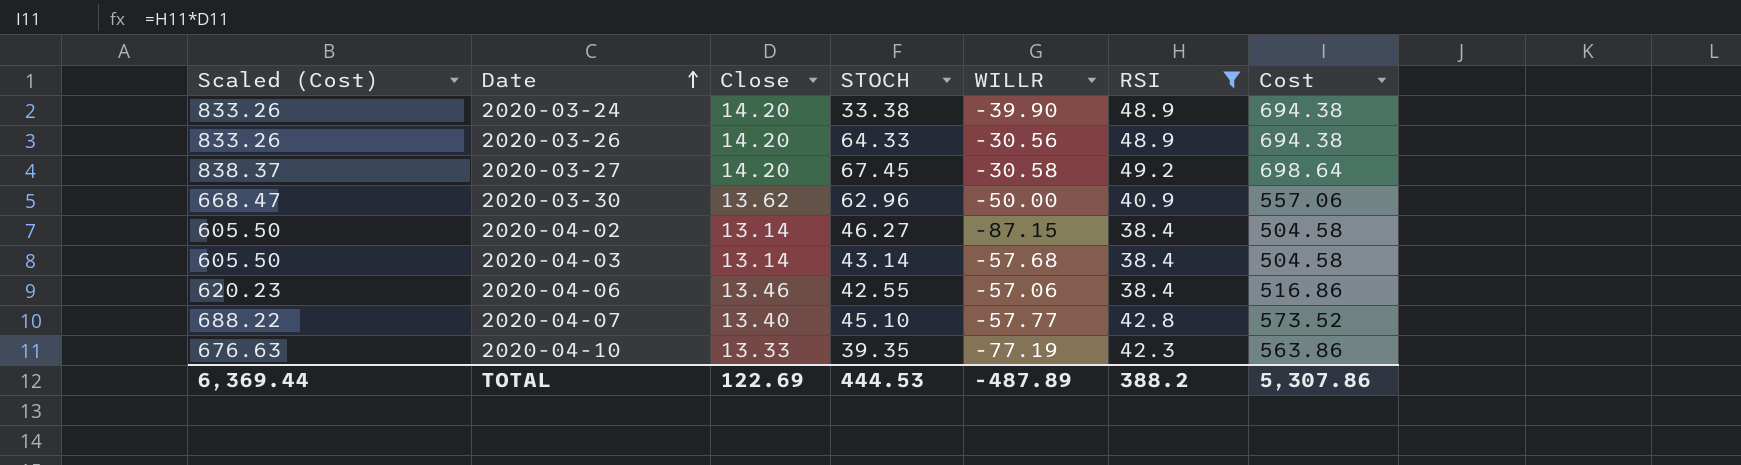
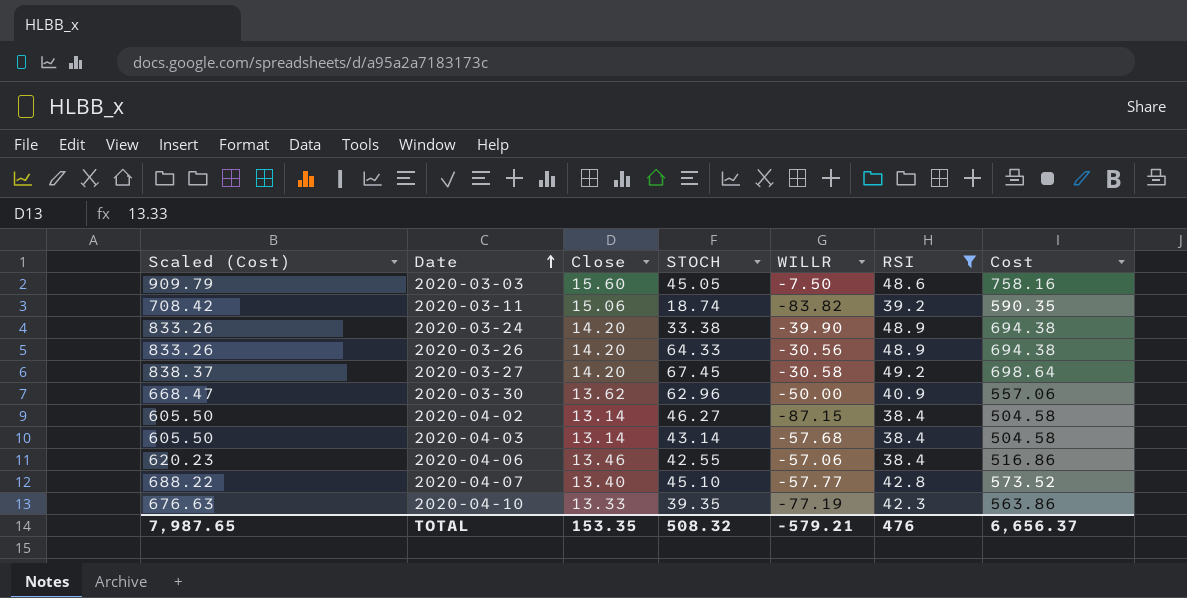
row 2020-03-03: none -> 909.79 | 15.60 | 45.05 | -7.50 | 48.6 | 758.16
row 2020-03-11: none -> 708.42 | 15.06 | 18.74 | -83.82 | 39.2 | 590.35
TOTAL | Scaled (Cost): 6,369.44 -> 7,987.65
TOTAL | Close: 122.69 -> 153.35
TOTAL | STOCH: 444.53 -> 508.32
TOTAL | WILLR: -487.89 -> -579.21
TOTAL | RSI: 388.2 -> 476
TOTAL | Cost: 5,307.86 -> 6,656.37

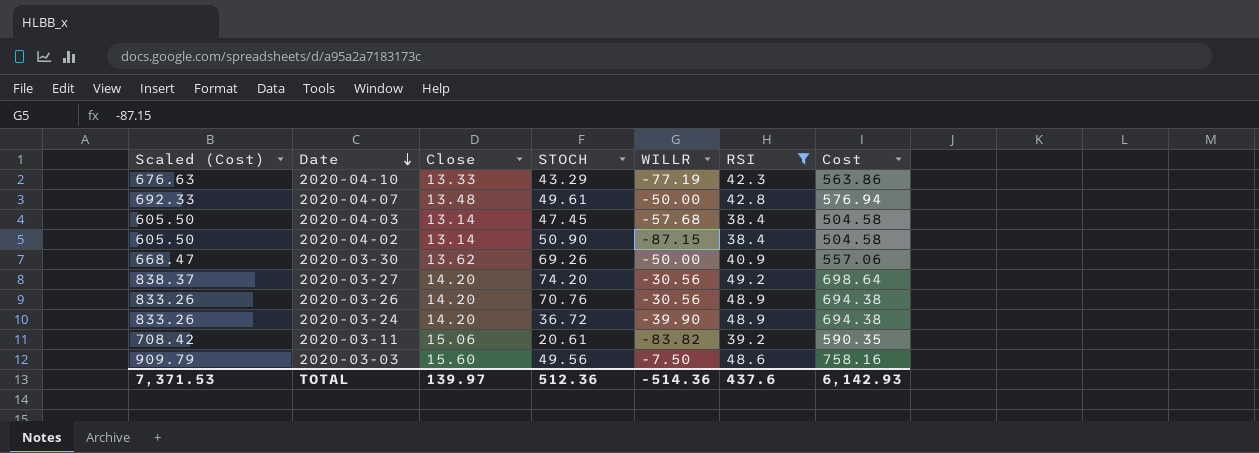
row order: Date ascending -> Date descending
row 2020-04-06: 620.23 | 13.46 | 42.55 | -57.06 | 38.4 | 516.86 -> none
2020-04-10 | STOCH: 39.35 -> 43.29
2020-04-07 | Scaled (Cost): 688.22 -> 692.33
2020-04-07 | Close: 13.40 -> 13.48
2020-04-07 | STOCH: 45.10 -> 49.61
2020-04-07 | WILLR: -57.77 -> -50.00
2020-04-07 | Cost: 573.52 -> 576.94
2020-04-03 | STOCH: 43.14 -> 47.45
2020-04-02 | STOCH: 46.27 -> 50.90
2020-03-30 | STOCH: 62.96 -> 69.26
2020-03-27 | STOCH: 67.45 -> 74.20
2020-03-27 | WILLR: -30.58 -> -30.56
2020-03-26 | STOCH: 64.33 -> 70.76
2020-03-24 | STOCH: 33.38 -> 36.72
2020-03-11 | STOCH: 18.74 -> 20.61
2020-03-03 | STOCH: 45.05 -> 49.56
TOTAL | Scaled (Cost): 7,987.65 -> 7,371.53
TOTAL | Close: 153.35 -> 139.97
TOTAL | STOCH: 508.32 -> 512.36
TOTAL | WILLR: -579.21 -> -514.36
TOTAL | RSI: 476 -> 437.6
TOTAL | Cost: 6,656.37 -> 6,142.93

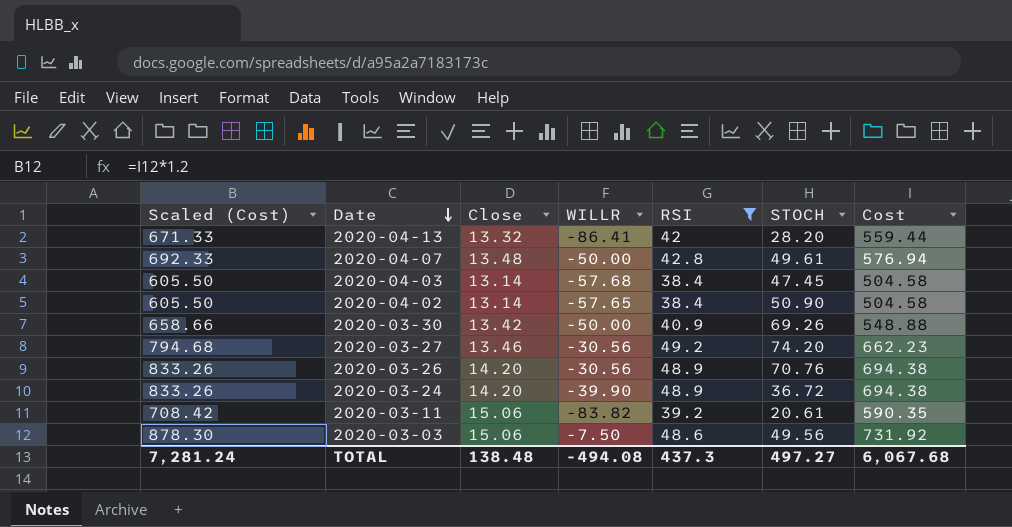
column STOCH | position: 4 -> 6
row 2020-04-10: 676.63 | 13.33 | 43.29 | -77.19 | 42.3 | 563.86 -> none
row 2020-04-13: none -> 671.33 | 13.32 | -86.41 | 42 | 28.20 | 559.44
2020-04-02 | WILLR: -87.15 -> -57.65
2020-03-30 | Scaled (Cost): 668.47 -> 658.66
2020-03-30 | Close: 13.62 -> 13.42
2020-03-30 | Cost: 557.06 -> 548.88
2020-03-27 | Scaled (Cost): 838.37 -> 794.68
2020-03-27 | Close: 14.20 -> 13.46
2020-03-27 | Cost: 698.64 -> 662.23
2020-03-03 | Scaled (Cost): 909.79 -> 878.30
2020-03-03 | Close: 15.60 -> 15.06
2020-03-03 | Cost: 758.16 -> 731.92
TOTAL | Scaled (Cost): 7,371.53 -> 7,281.24
TOTAL | Close: 139.97 -> 138.48
TOTAL | WILLR: -514.36 -> -494.08
TOTAL | RSI: 437.6 -> 437.3
TOTAL | STOCH: 512.36 -> 497.27
TOTAL | Cost: 6,142.93 -> 6,067.68

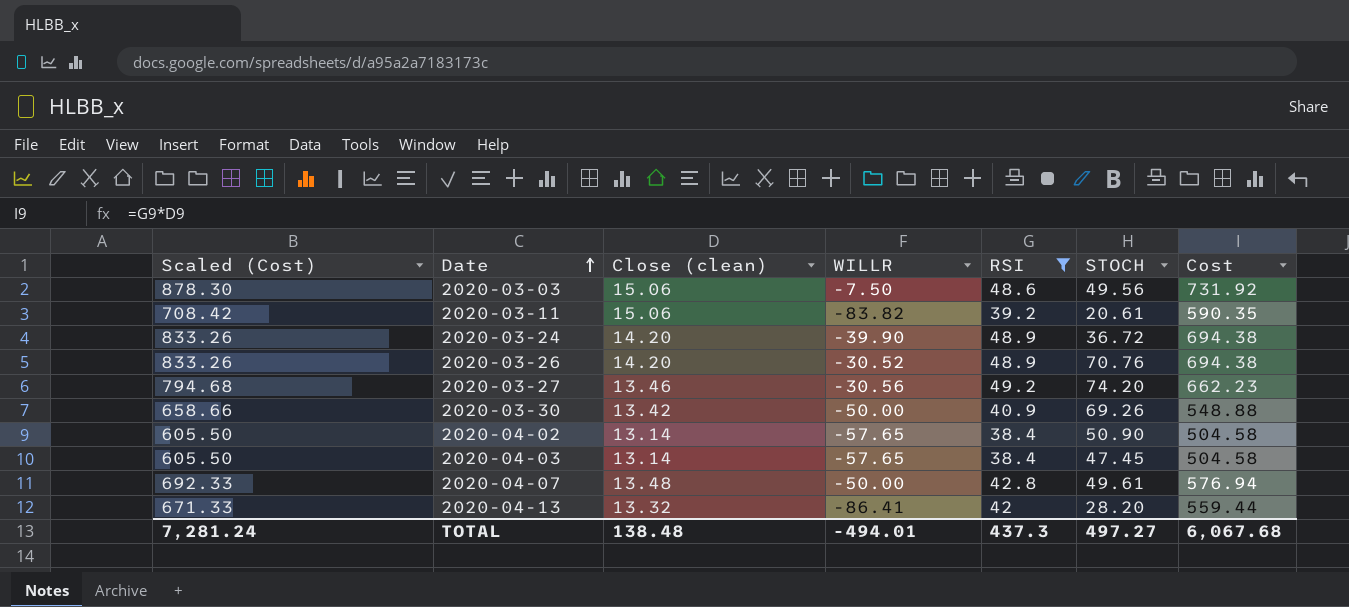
row order: Date descending -> Date ascending
column name: Close -> Close (clean)
2020-03-26 | WILLR: -30.56 -> -30.52
2020-04-03 | WILLR: -57.68 -> -57.65
TOTAL | WILLR: -494.08 -> -494.01

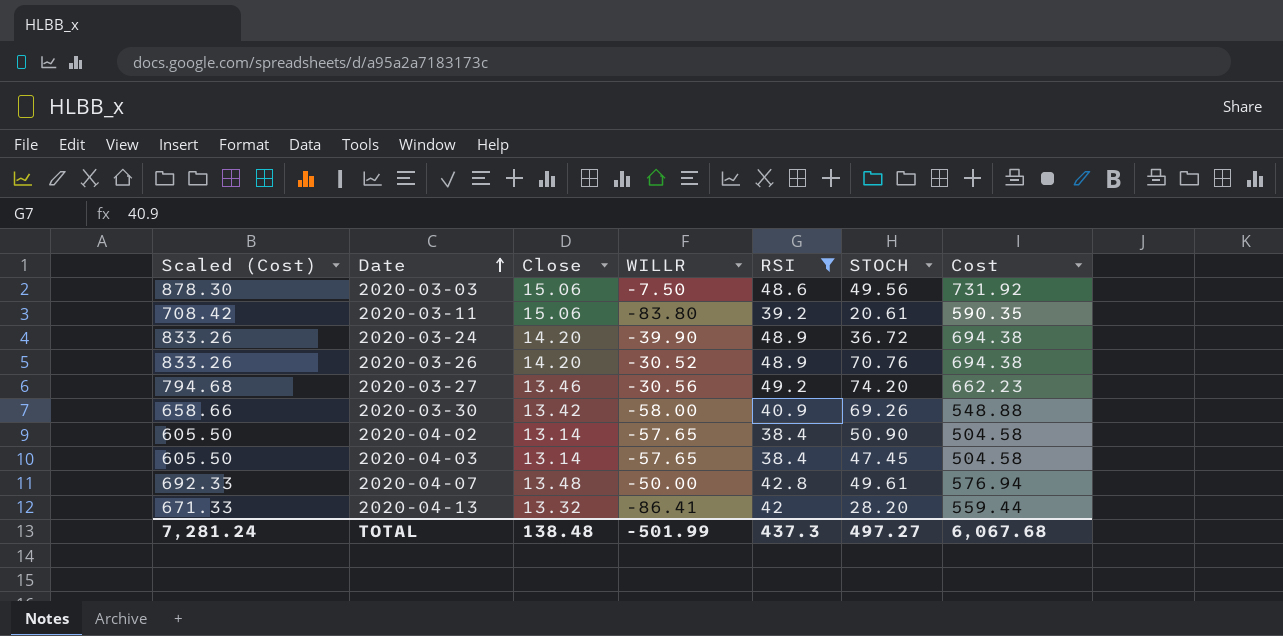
column name: Close (clean) -> Close
2020-03-11 | WILLR: -83.82 -> -83.80
2020-03-30 | WILLR: -50.00 -> -58.00
TOTAL | WILLR: -494.01 -> -501.99

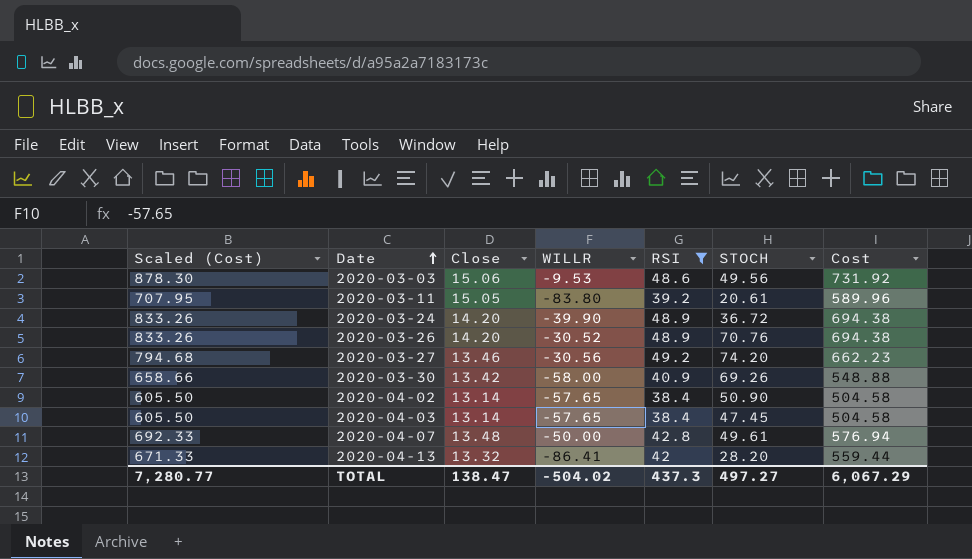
2020-03-03 | WILLR: -7.50 -> -9.53
2020-03-11 | Scaled (Cost): 708.42 -> 707.95
2020-03-11 | Close: 15.06 -> 15.05
2020-03-11 | Cost: 590.35 -> 589.96
TOTAL | Scaled (Cost): 7,281.24 -> 7,280.77
TOTAL | Close: 138.48 -> 138.47
TOTAL | WILLR: -501.99 -> -504.02
TOTAL | Cost: 6,067.68 -> 6,067.29

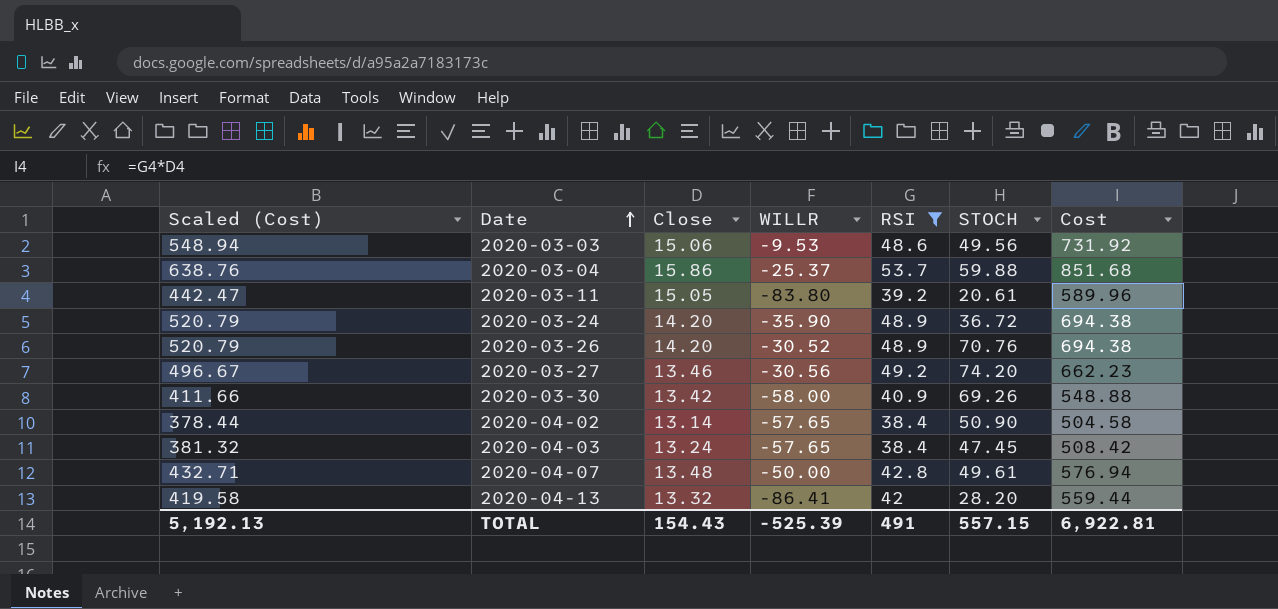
column Scaled (Cost) | formula: [Cost] * 1.2 -> [Cost] * 0.75
row 2020-03-04: none -> 638.76 | 15.86 | -25.37 | 53.7 | 59.88 | 851.68
2020-03-24 | WILLR: -39.90 -> -35.90
2020-04-03 | Close: 13.14 -> 13.24
2020-04-03 | Cost: 504.58 -> 508.42
TOTAL | Scaled (Cost): 7,280.77 -> 5,192.13
TOTAL | Close: 138.47 -> 154.43
TOTAL | WILLR: -504.02 -> -525.39
TOTAL | RSI: 437.3 -> 491
TOTAL | STOCH: 497.27 -> 557.15
TOTAL | Cost: 6,067.29 -> 6,922.81

